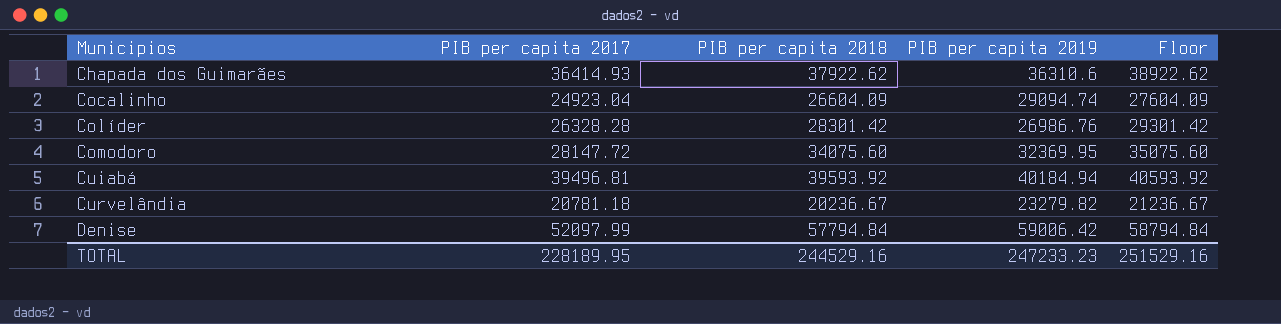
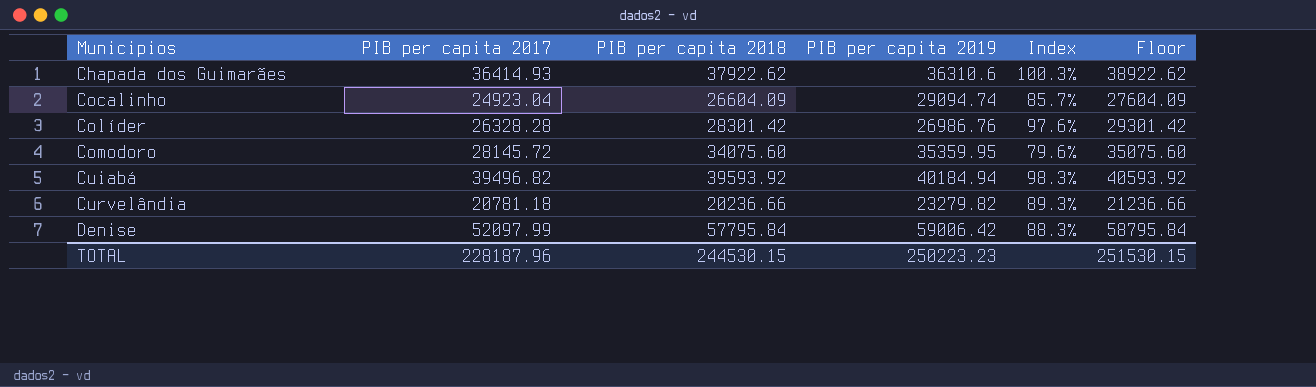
column Index | formula: none -> [PIB per capita 2017] / [PIB per capita 2019]
Comodoro | PIB per capita 2017: 28147.72 -> 28145.72
Comodoro | PIB per capita 2019: 32369.95 -> 35359.95
Cuiabá | PIB per capita 2017: 39496.81 -> 39496.82
Curvelândia | PIB per capita 2018: 20236.67 -> 20236.66
Curvelândia | Floor: 21236.67 -> 21236.66
Denise | PIB per capita 2018: 57794.84 -> 57795.84
Denise | Floor: 58794.84 -> 58795.84
TOTAL | PIB per capita 2017: 228189.95 -> 228187.96
TOTAL | PIB per capita 2018: 244529.16 -> 244530.15
TOTAL | PIB per capita 2019: 247233.23 -> 250223.23
TOTAL | Floor: 251529.16 -> 251530.15

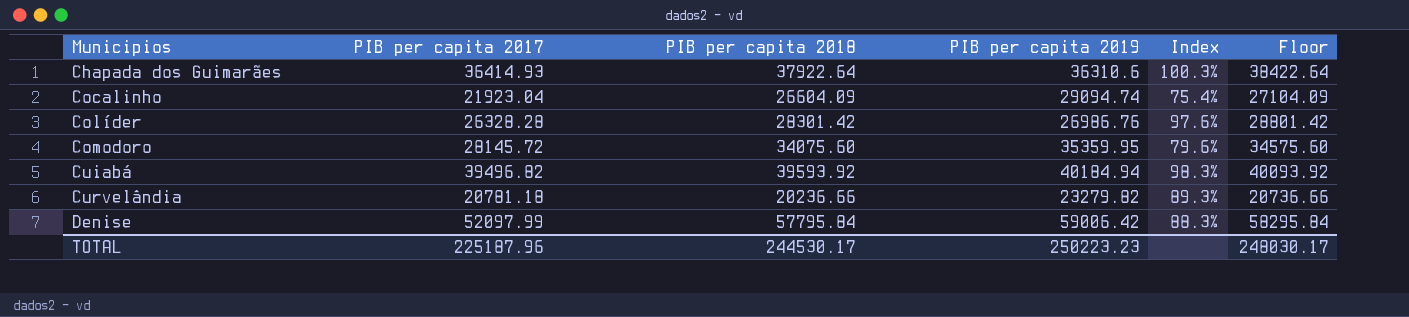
column Floor | formula: [PIB per capita 2018] + 1000 -> [PIB per capita 2018] + 500
Chapada dos Guimarães | PIB per capita 2018: 37922.62 -> 37922.64
Cocalinho | PIB per capita 2017: 24923.04 -> 21923.04
Cocalinho | Index: 85.7% -> 75.4%
TOTAL | PIB per capita 2017: 228187.96 -> 225187.96
TOTAL | PIB per capita 2018: 244530.15 -> 244530.17
TOTAL | Floor: 251530.15 -> 248030.17

